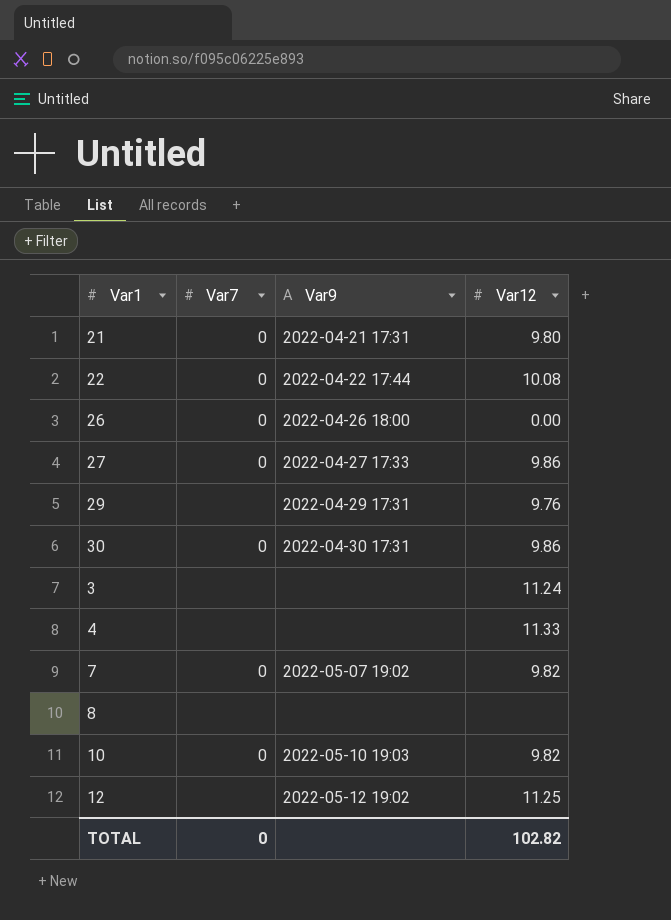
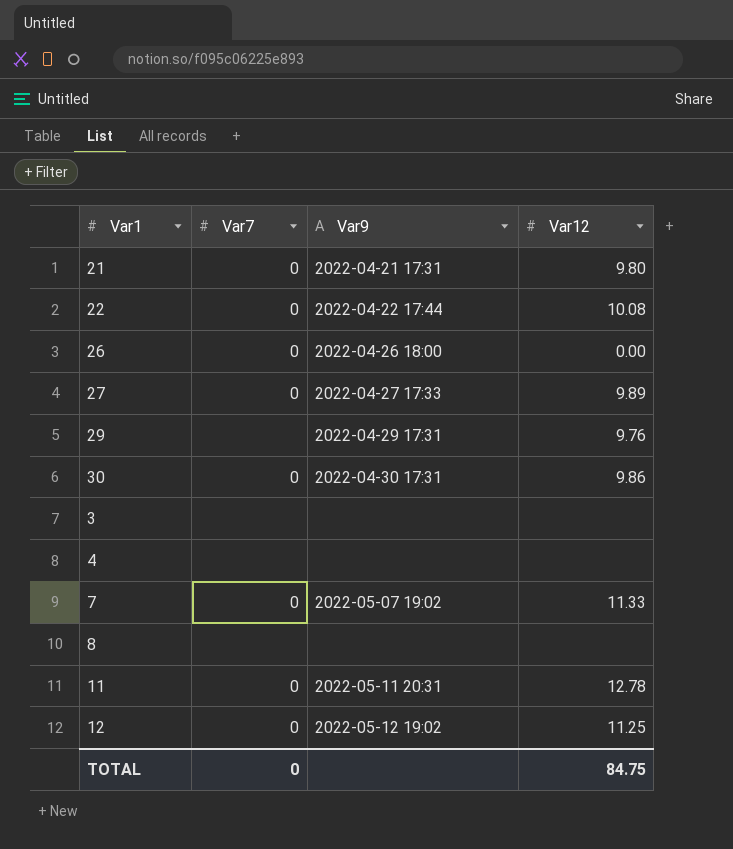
row 10: 0 | 2022-05-10 19:03 | 9.82 -> none
27 | Var12: 9.86 -> 9.89
3 | Var12: 11.24 -> none
4 | Var12: 11.33 -> none
7 | Var12: 9.82 -> 11.33
row 11: none -> 0 | 2022-05-11 20:31 | 12.78
12 | Var7: none -> 0
TOTAL | Var12: 102.82 -> 84.75

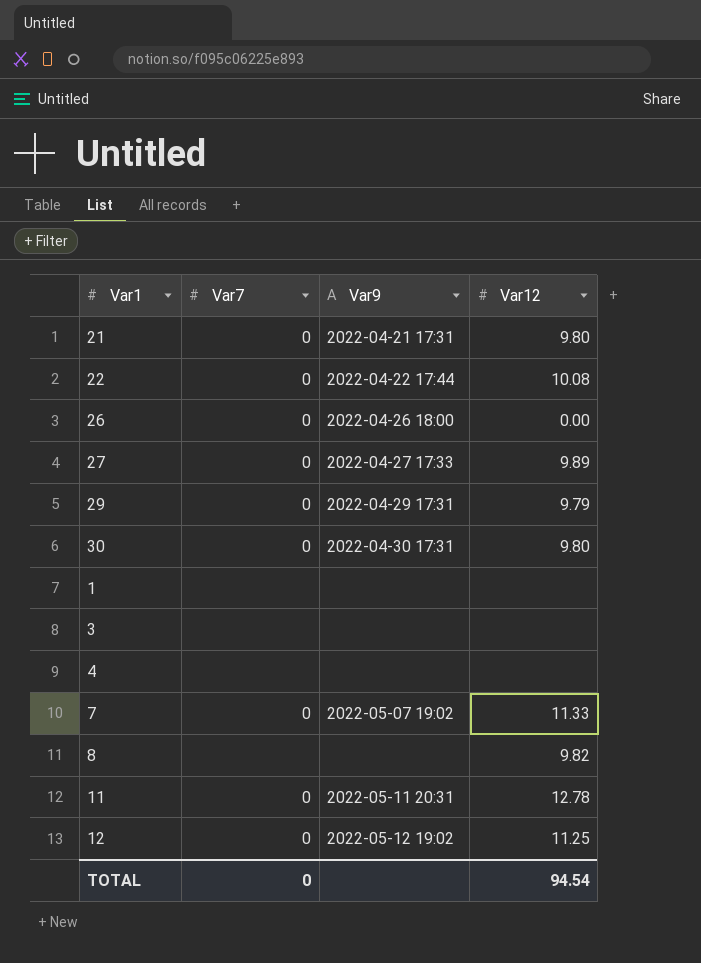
29 | Var7: none -> 0
29 | Var12: 9.76 -> 9.79
30 | Var12: 9.86 -> 9.80
row 1: none -> none | none | none
8 | Var12: none -> 9.82
TOTAL | Var12: 84.75 -> 94.54

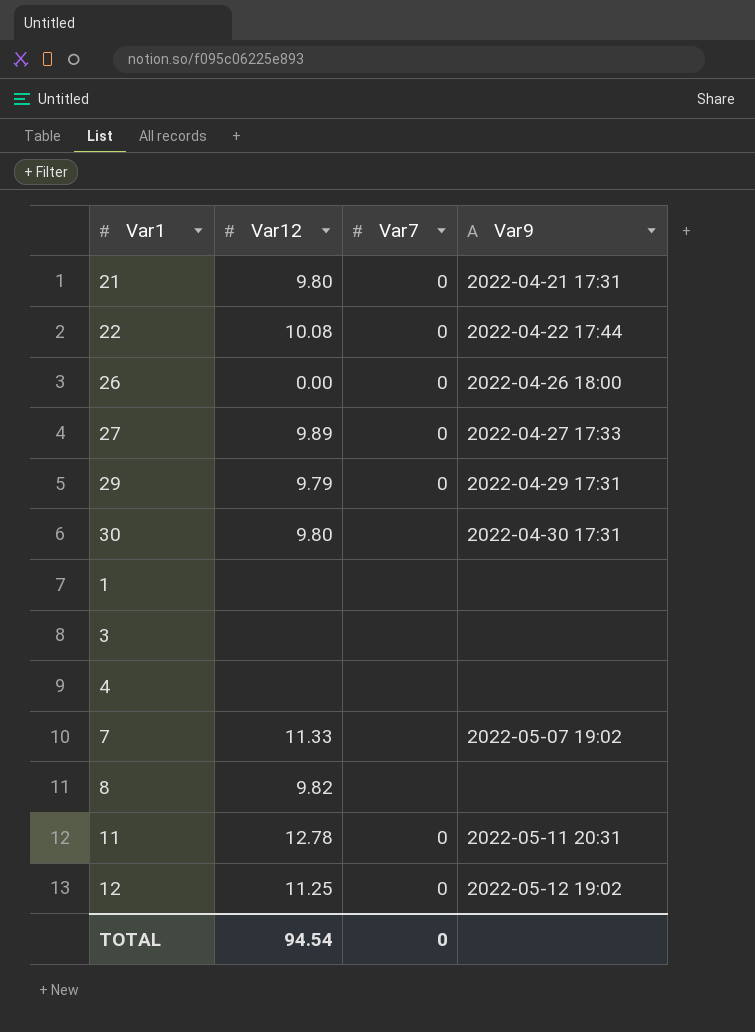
column Var12 | position: 4 -> 2
30 | Var7: 0 -> none
7 | Var7: 0 -> none

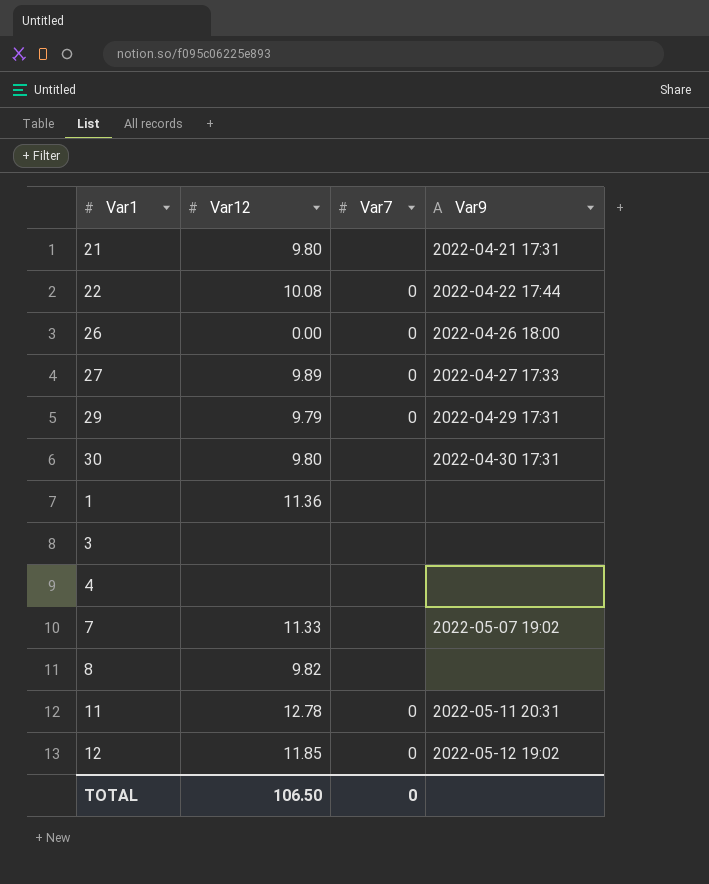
21 | Var7: 0 -> none
1 | Var12: none -> 11.36
12 | Var12: 11.25 -> 11.85
TOTAL | Var12: 94.54 -> 106.50

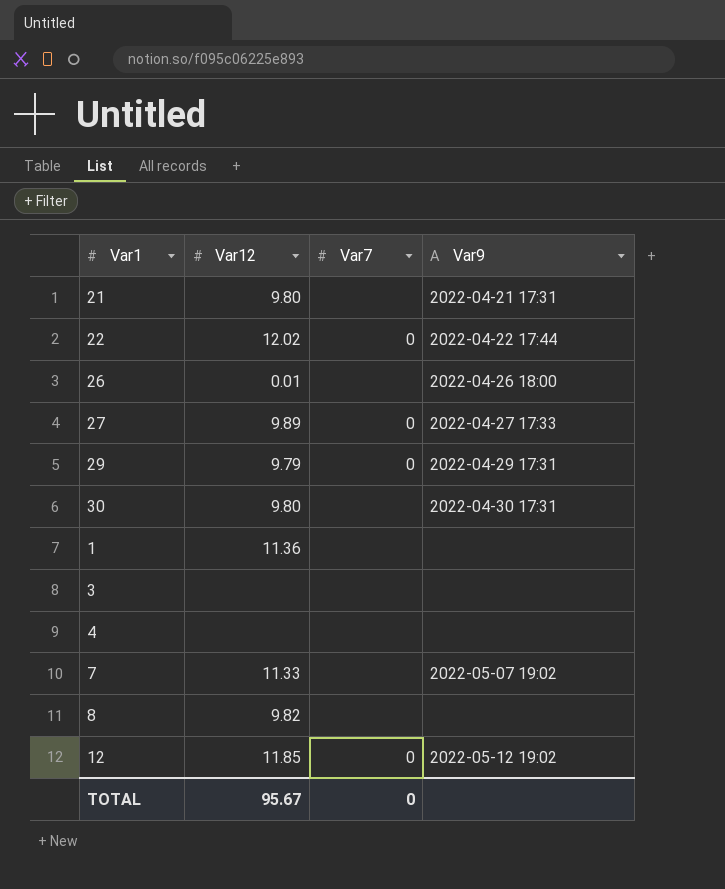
row 11: 12.78 | 0 | 2022-05-11 20:31 -> none
22 | Var12: 10.08 -> 12.02
26 | Var12: 0.00 -> 0.01
26 | Var7: 0 -> none
TOTAL | Var12: 106.50 -> 95.67

